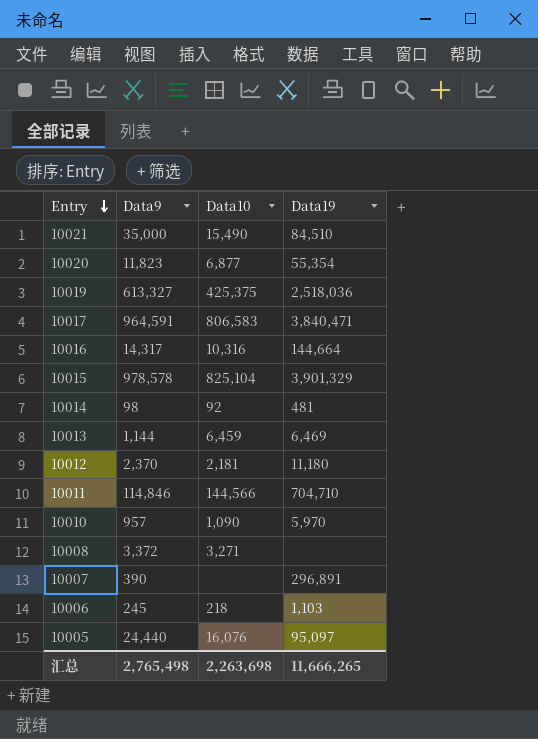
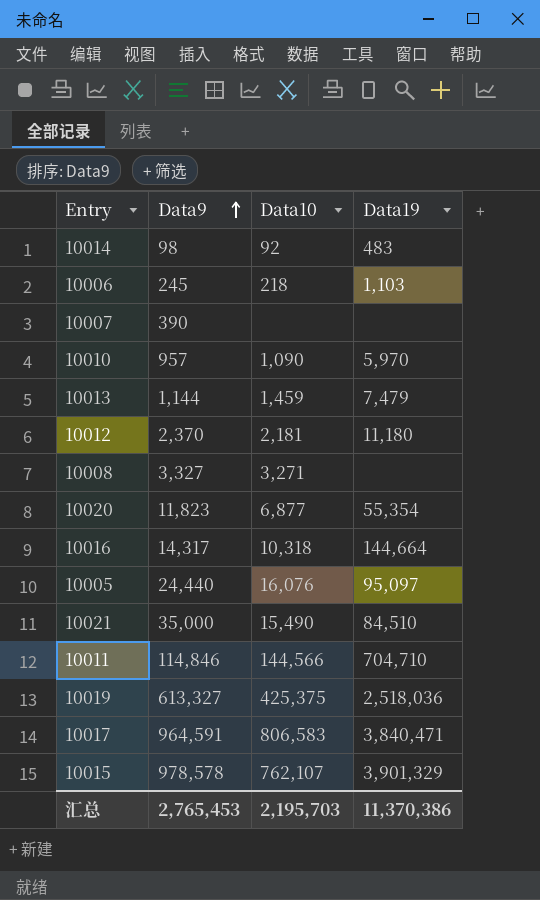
row order: Entry descending -> Data9 ascending
10014 | Data19: 481 -> 483
10007 | Data19: 296,891 -> none
10013 | Data10: 6,459 -> 1,459
10013 | Data19: 6,469 -> 7,479
10008 | Data9: 3,372 -> 3,327
10016 | Data10: 10,316 -> 10,318
10015 | Data10: 825,104 -> 762,107
汇总 | Data9: 2,765,498 -> 2,765,453
汇总 | Data10: 2,263,698 -> 2,195,703
汇总 | Data19: 11,666,265 -> 11,370,386

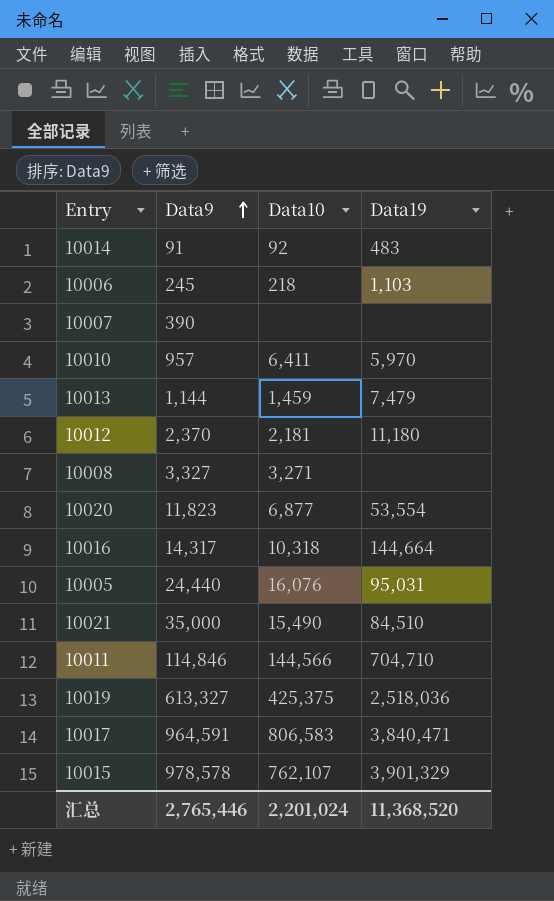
10014 | Data9: 98 -> 91
10010 | Data10: 1,090 -> 6,411
10020 | Data19: 55,354 -> 53,554
10005 | Data19: 95,097 -> 95,031
汇总 | Data9: 2,765,453 -> 2,765,446
汇总 | Data10: 2,195,703 -> 2,201,024
汇总 | Data19: 11,370,386 -> 11,368,520

